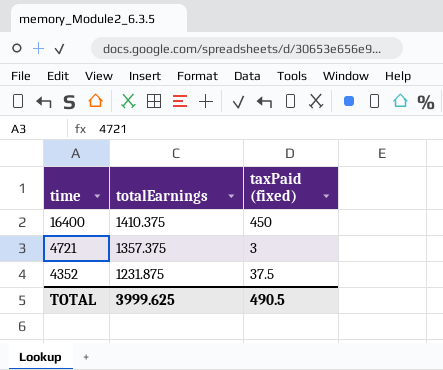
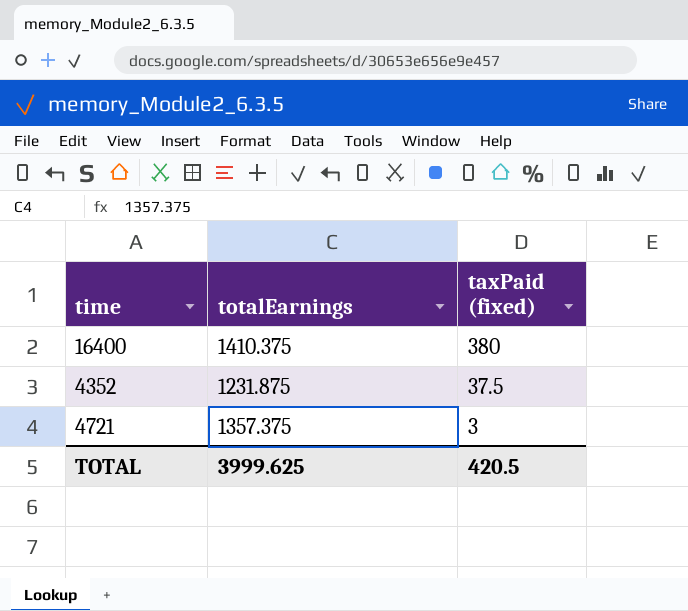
row order: time descending -> taxPaid (fixed) descending
16400 | taxPaid (fixed): 450 -> 380
TOTAL | taxPaid (fixed): 490.5 -> 420.5

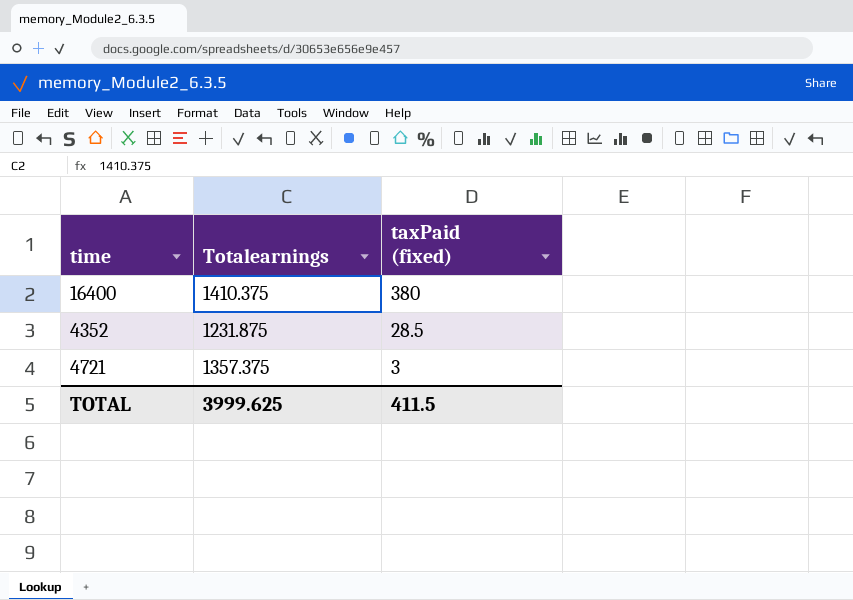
column name: totalEarnings -> Totalearnings
4352 | taxPaid (fixed): 37.5 -> 28.5
TOTAL | taxPaid (fixed): 420.5 -> 411.5

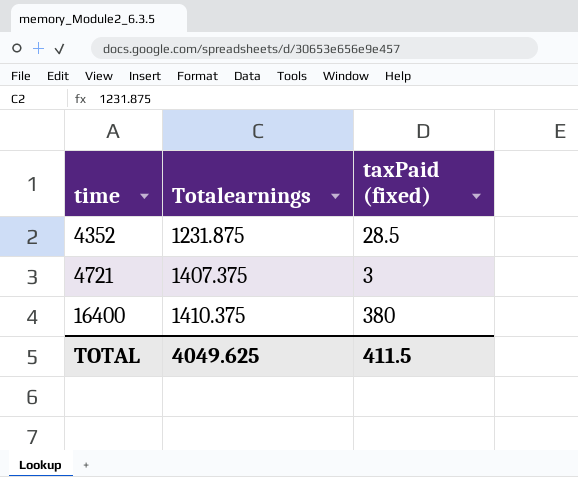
row order: taxPaid (fixed) descending -> time ascending
4721 | Totalearnings: 1357.375 -> 1407.375
TOTAL | Totalearnings: 3999.625 -> 4049.625

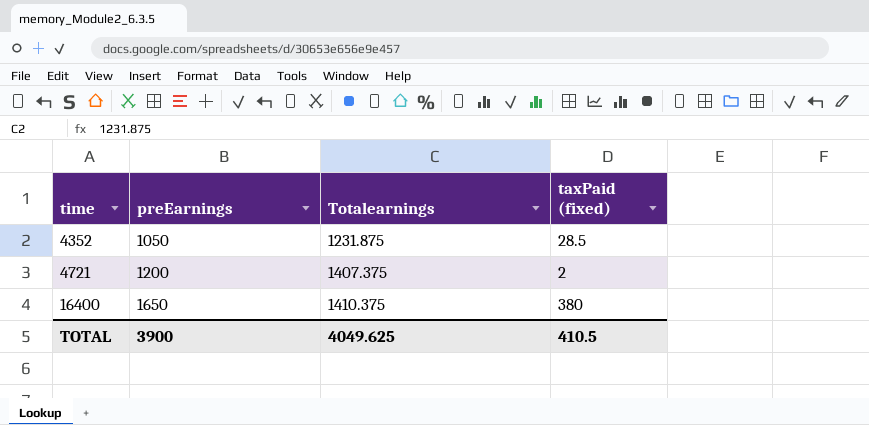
column preEarnings | position: none -> 2
4721 | taxPaid (fixed): 3 -> 2
TOTAL | taxPaid (fixed): 411.5 -> 410.5

